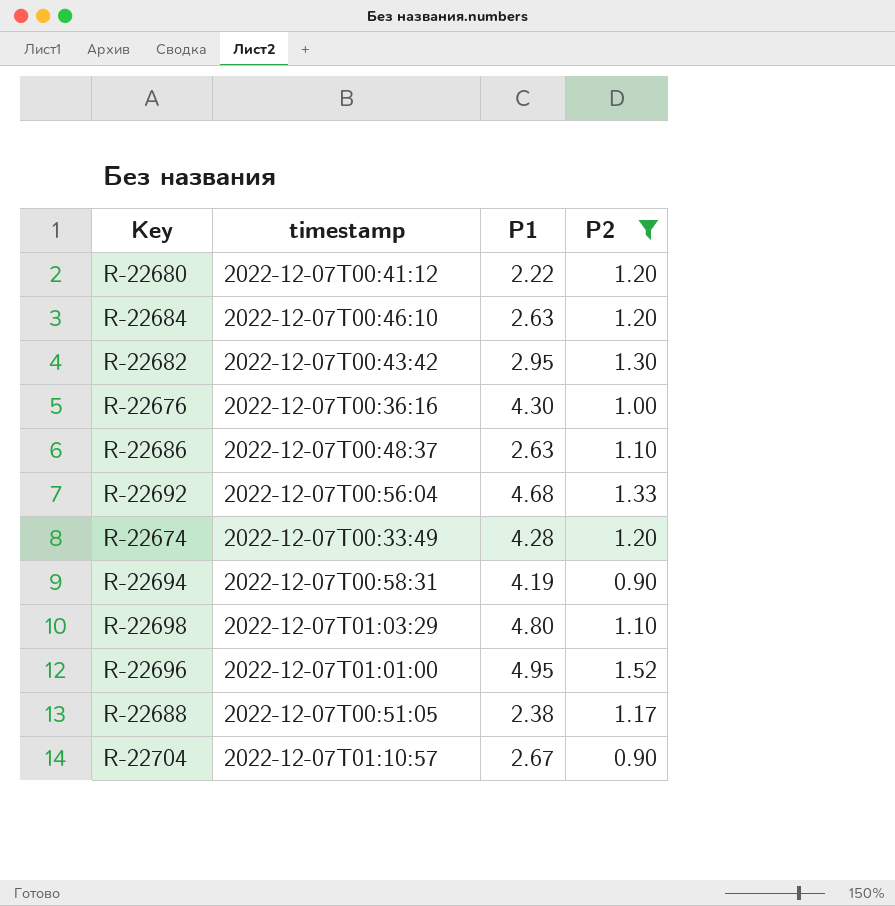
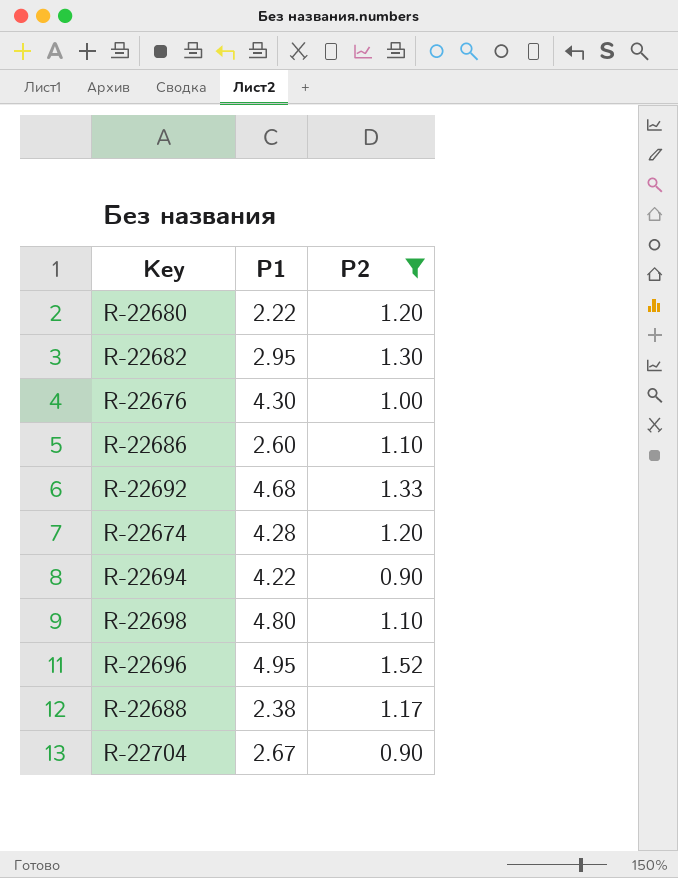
column timestamp | position: 2 -> none
row R-22684: 2022-12-07T00:46:10 | 2.63 | 1.20 -> none
R-22686 | P1: 2.63 -> 2.60
R-22694 | P1: 4.19 -> 4.22

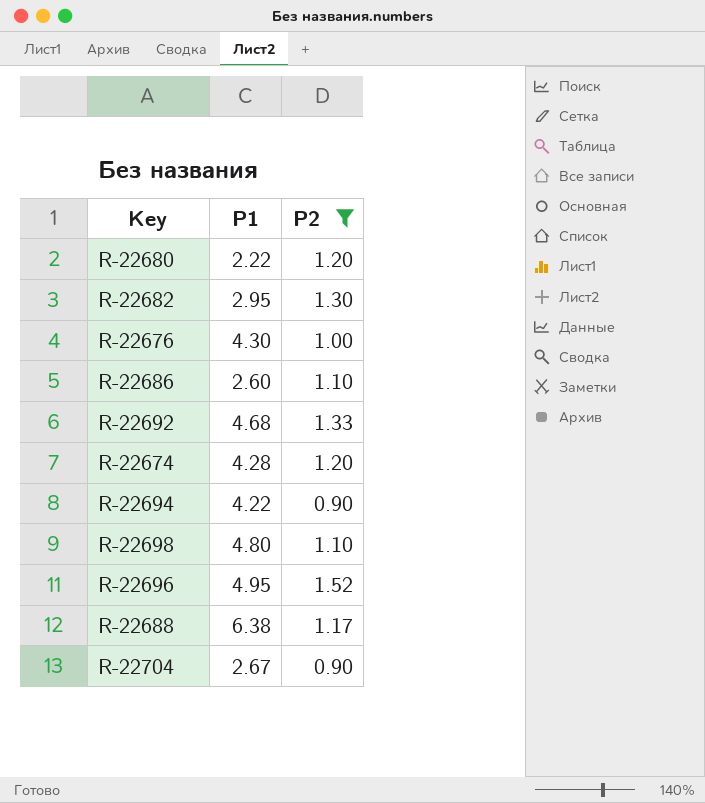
R-22688 | P1: 2.38 -> 6.38

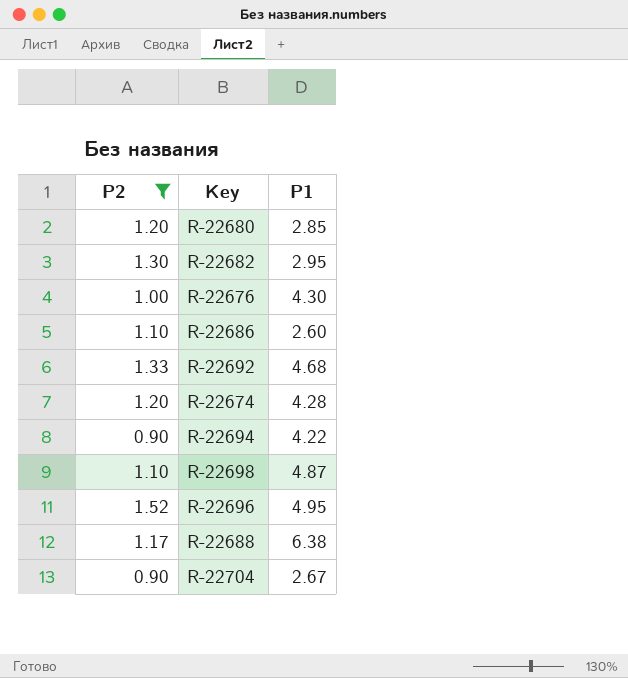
column P2 | position: 3 -> 1
R-22680 | P1: 2.22 -> 2.85
R-22698 | P1: 4.80 -> 4.87

